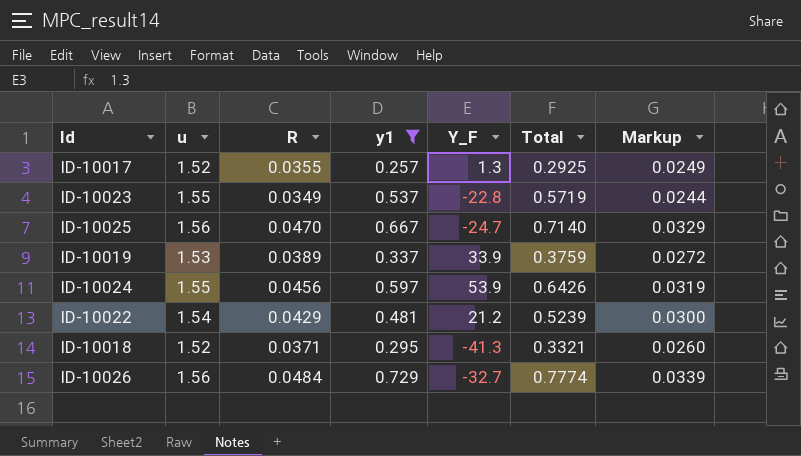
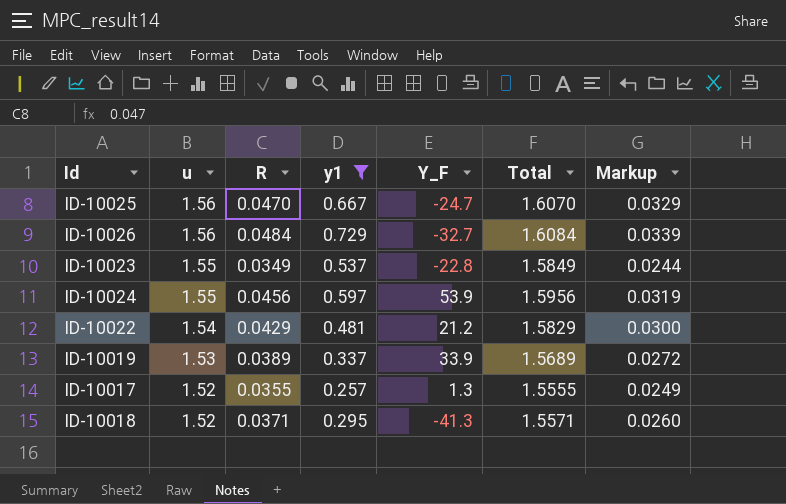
row order: none -> u descending
column Total | formula: [R] + [y1] -> [u] + [R]

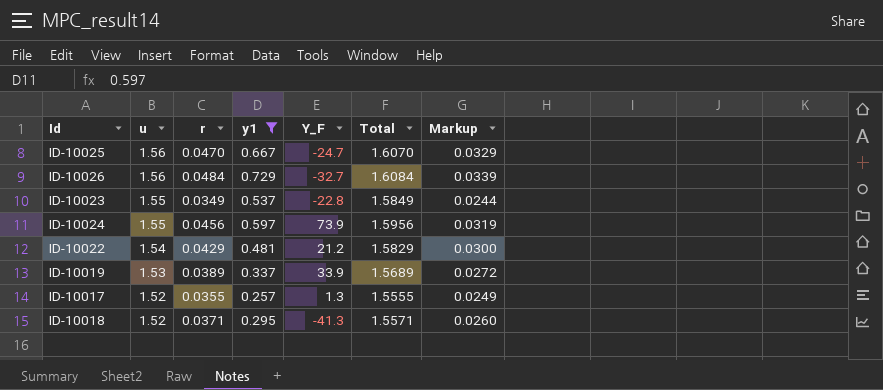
column name: R -> r
ID-10024 | Y_F: 53.9 -> 73.9

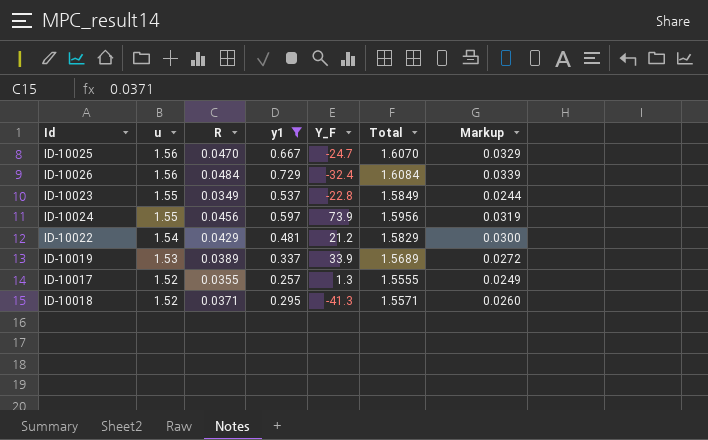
column name: r -> R
ID-10026 | Y_F: -32.7 -> -32.4

